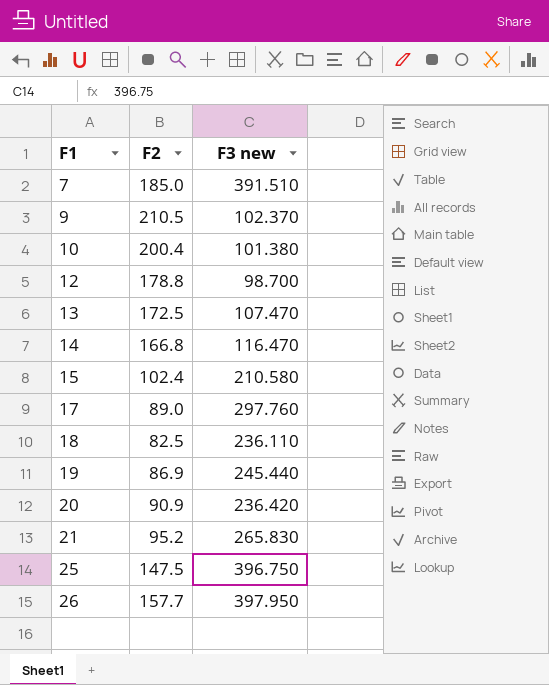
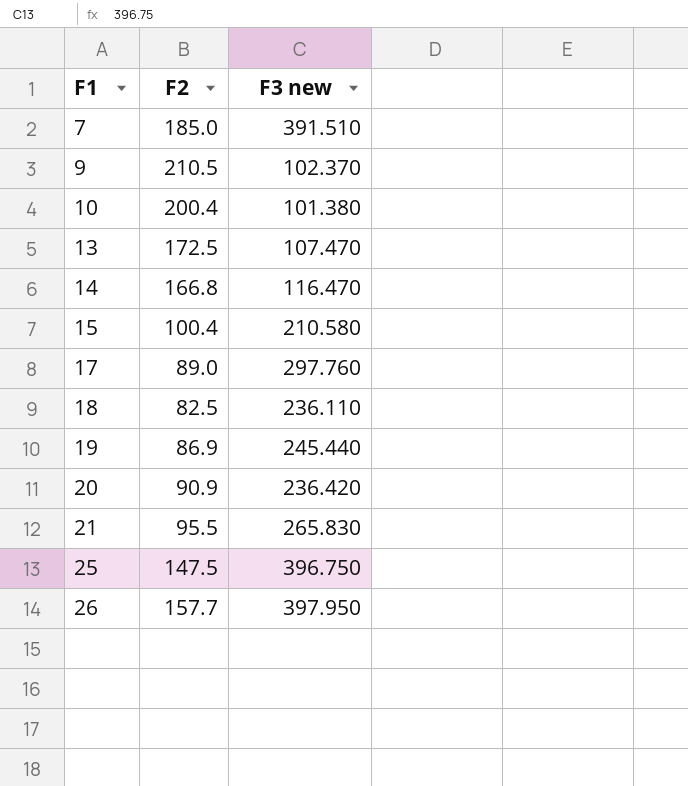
row 12: 178.8 | 98.700 -> none
15 | F2: 102.4 -> 100.4
21 | F2: 95.2 -> 95.5

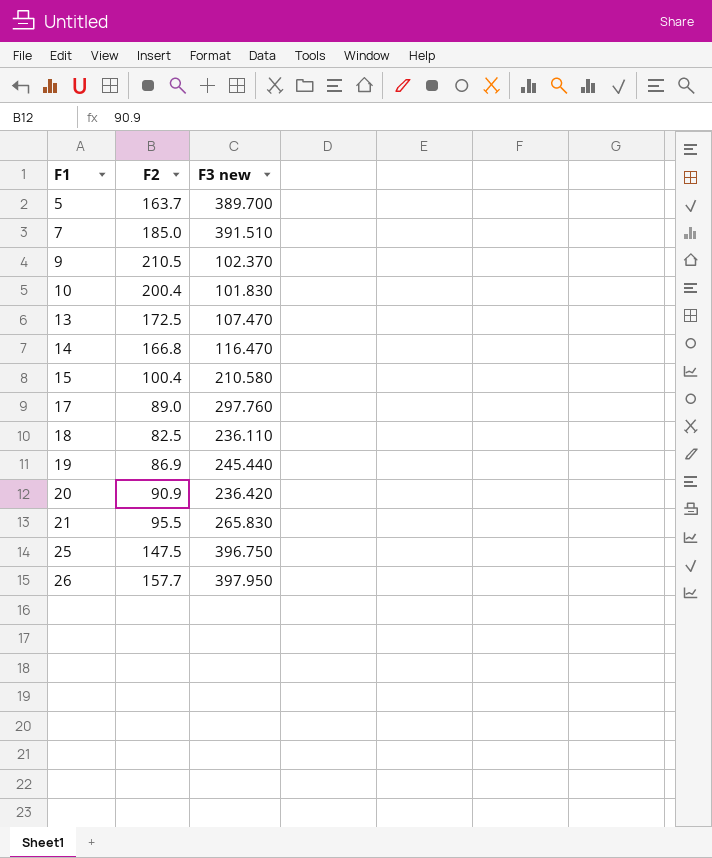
row 5: none -> 163.7 | 389.700
10 | F3 new: 101.380 -> 101.830

